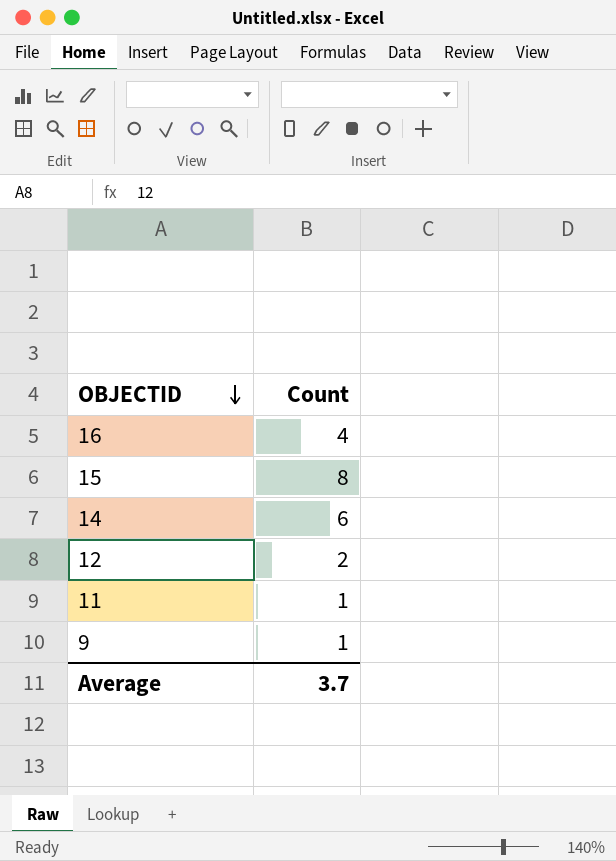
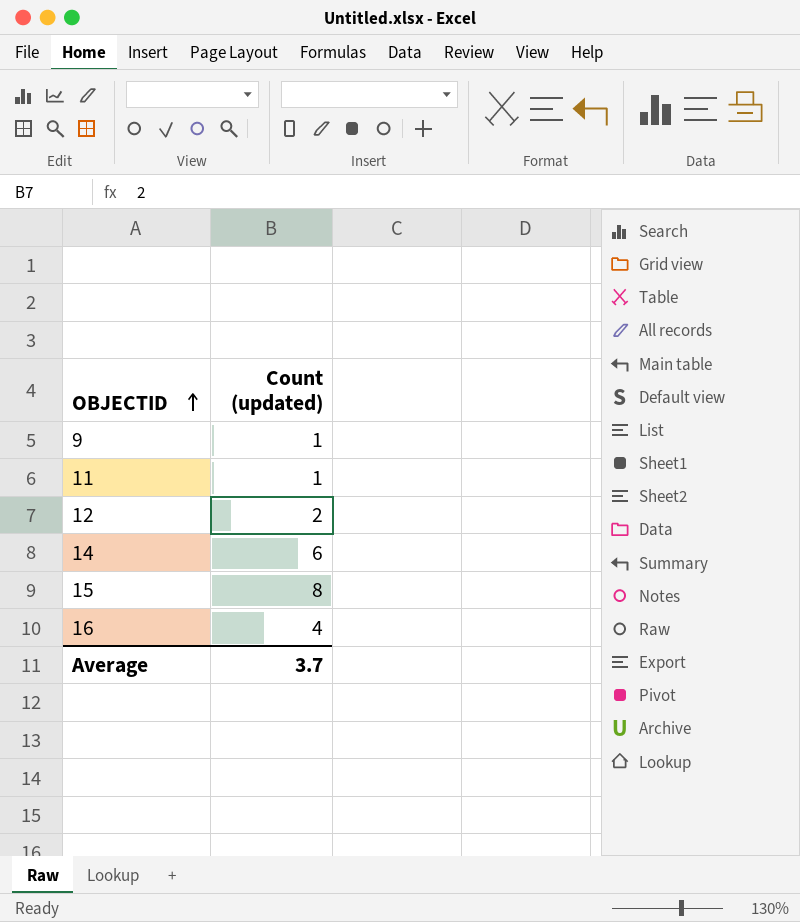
row order: OBJECTID descending -> OBJECTID ascending
column name: Count -> Count (updated)

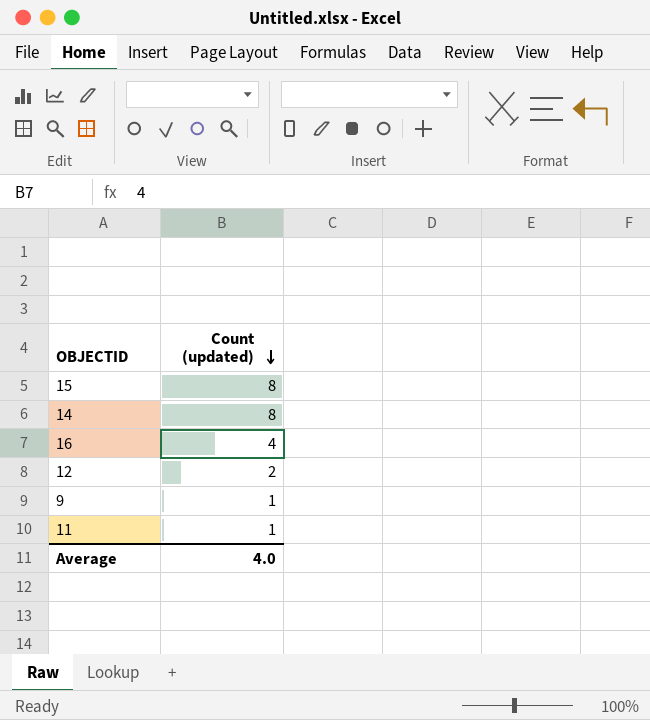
row order: OBJECTID ascending -> Count (updated) descending
14 | Count (updated): 6 -> 8
Average | Count (updated): 3.7 -> 4.0

